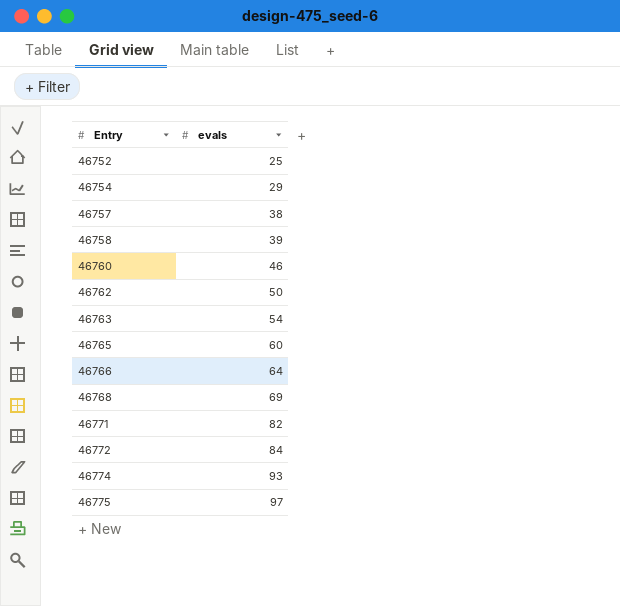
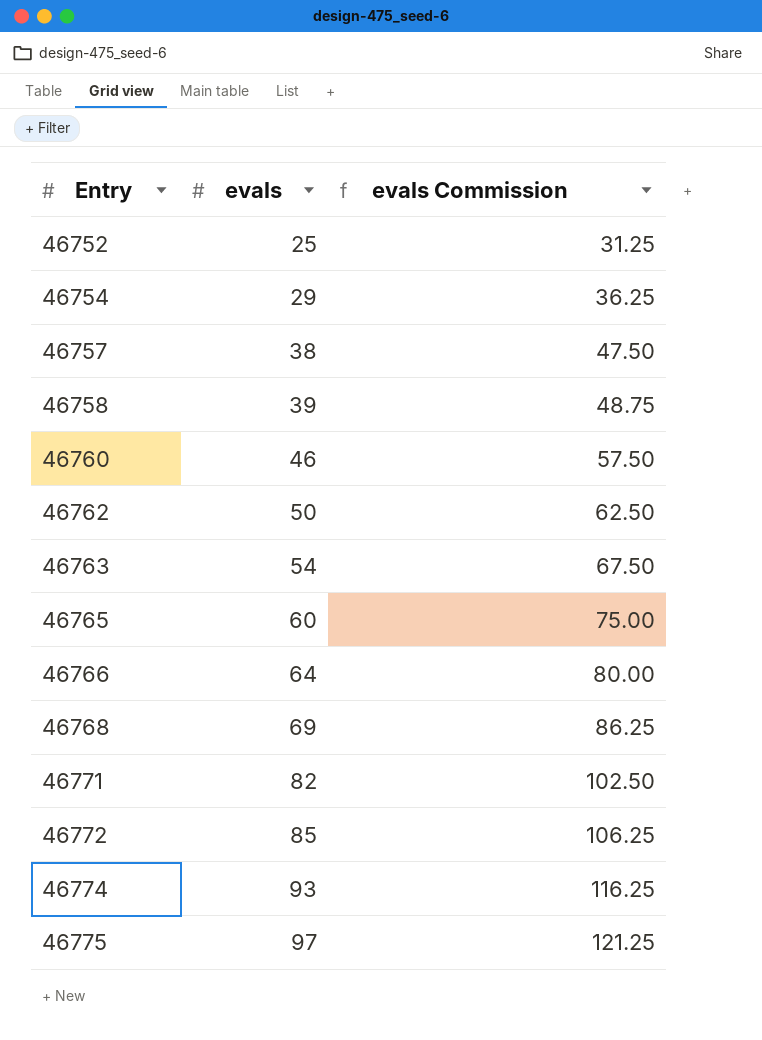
column evals Commission | formula: none -> [evals] * 1.25
46772 | evals: 84 -> 85

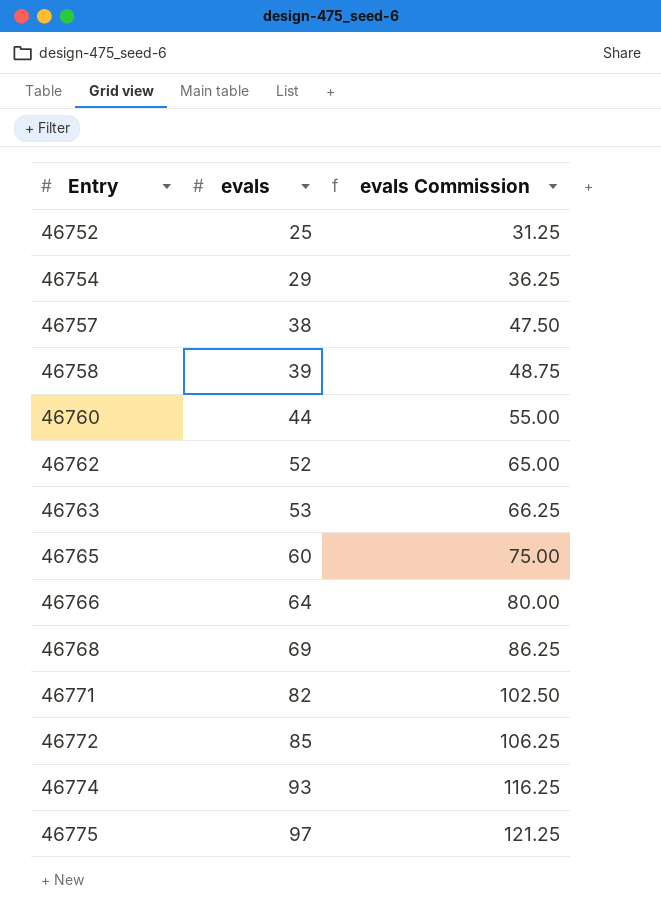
46760 | evals: 46 -> 44
46760 | evals Commission: 57.50 -> 55.00
46762 | evals: 50 -> 52
46762 | evals Commission: 62.50 -> 65.00
46763 | evals: 54 -> 53
46763 | evals Commission: 67.50 -> 66.25

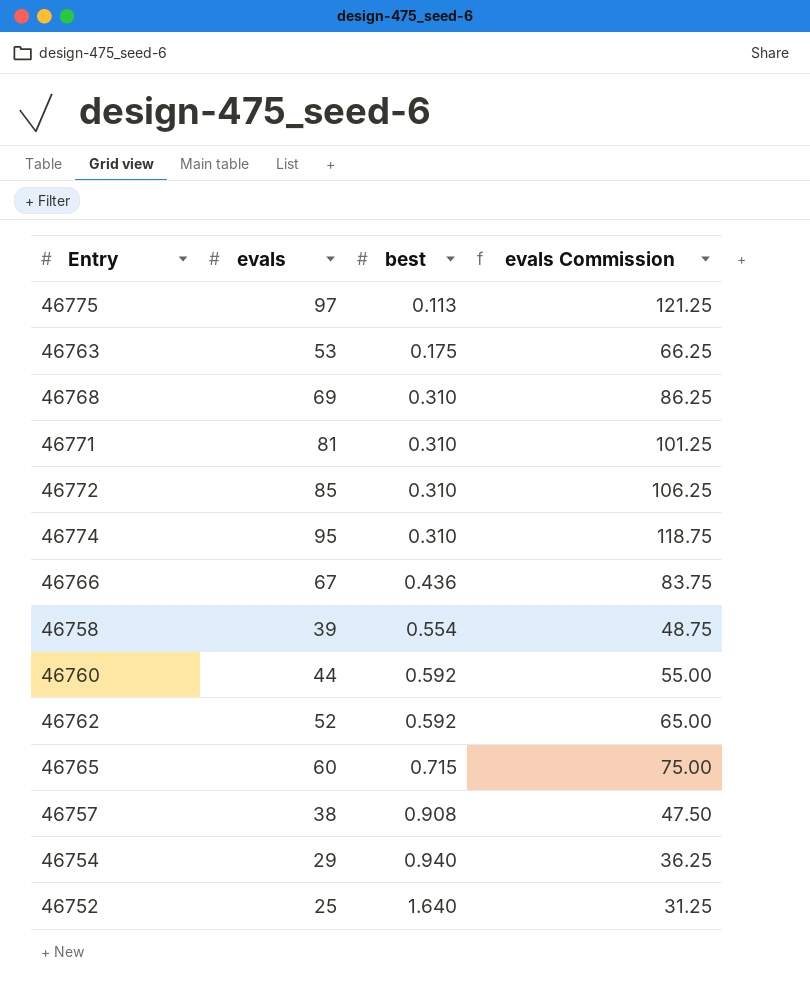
row order: Entry ascending -> best ascending
column best | position: none -> 3
46771 | evals: 82 -> 81
46771 | evals Commission: 102.50 -> 101.25
46774 | evals: 93 -> 95
46774 | evals Commission: 116.25 -> 118.75
46766 | evals: 64 -> 67
46766 | evals Commission: 80.00 -> 83.75

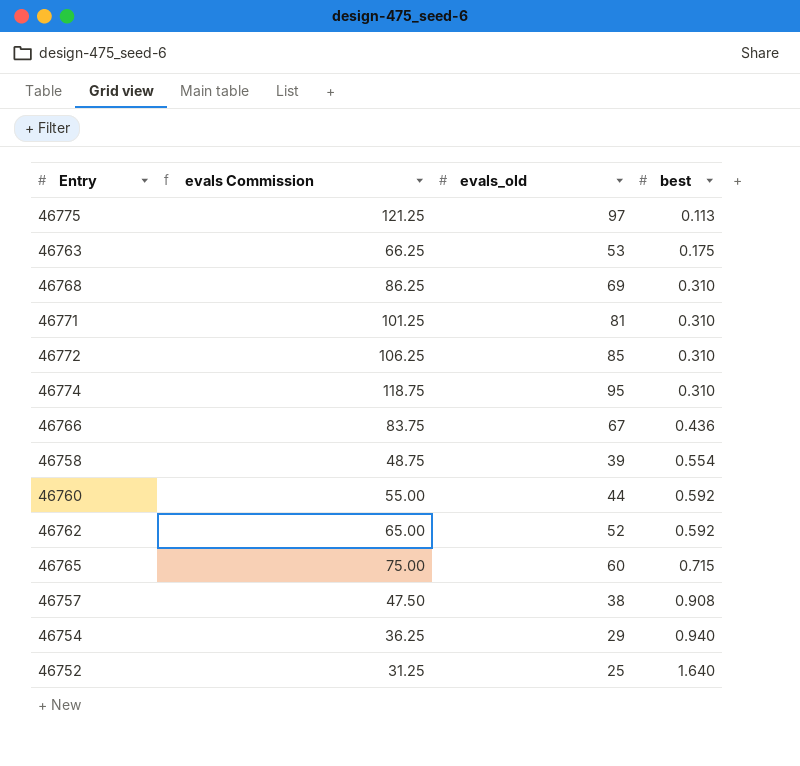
column evals Commission | position: 4 -> 2
column name: evals -> evals_old

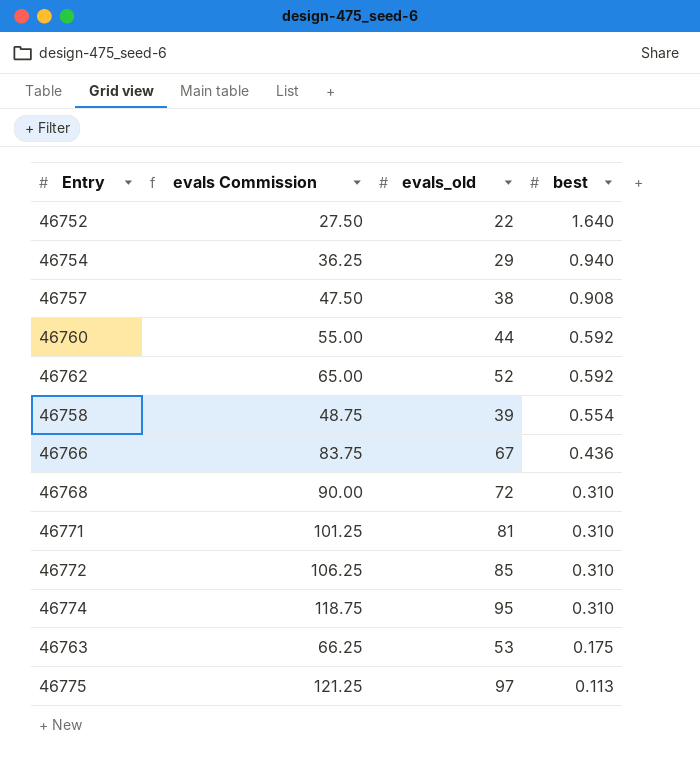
row order: best ascending -> best descending
row 46765: 75.00 | 60 | 0.715 -> none
46752 | evals Commission: 31.25 -> 27.50
46752 | evals_old: 25 -> 22
46768 | evals Commission: 86.25 -> 90.00
46768 | evals_old: 69 -> 72

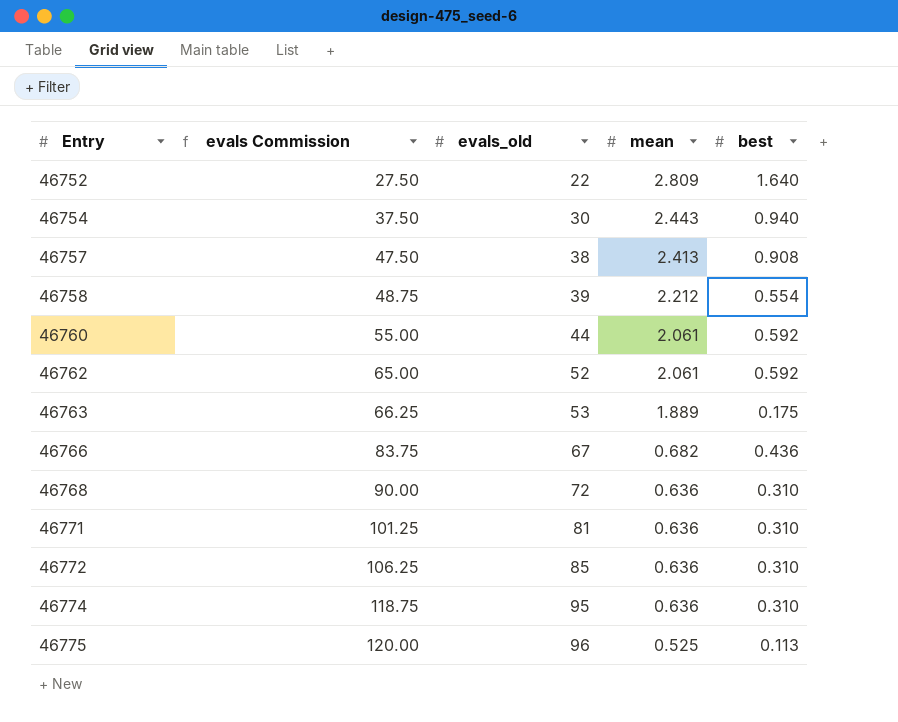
row order: best descending -> Entry ascending
column mean | position: none -> 4
46754 | evals Commission: 36.25 -> 37.50
46754 | evals_old: 29 -> 30
46775 | evals Commission: 121.25 -> 120.00
46775 | evals_old: 97 -> 96

